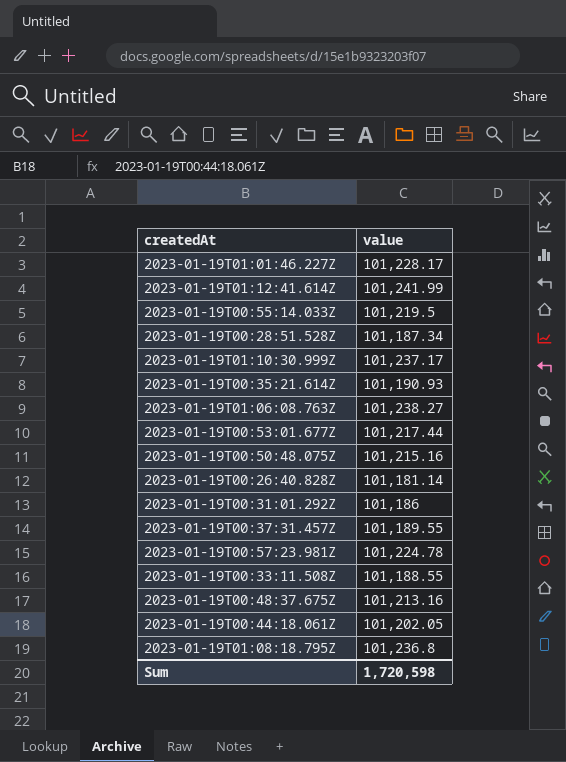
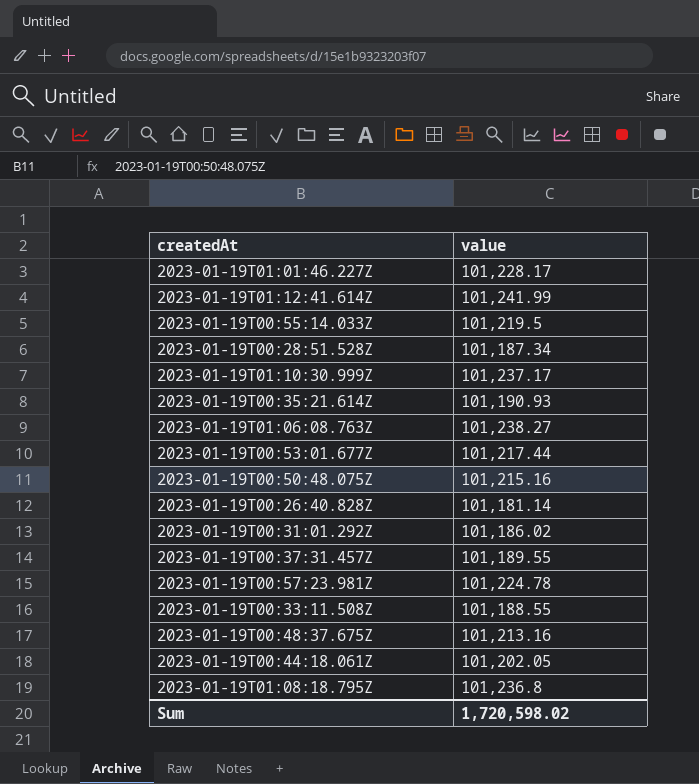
2023-01-19T00:31:01.292Z | value: 101,186 -> 101,186.02
Sum | value: 1,720,598 -> 1,720,598.02

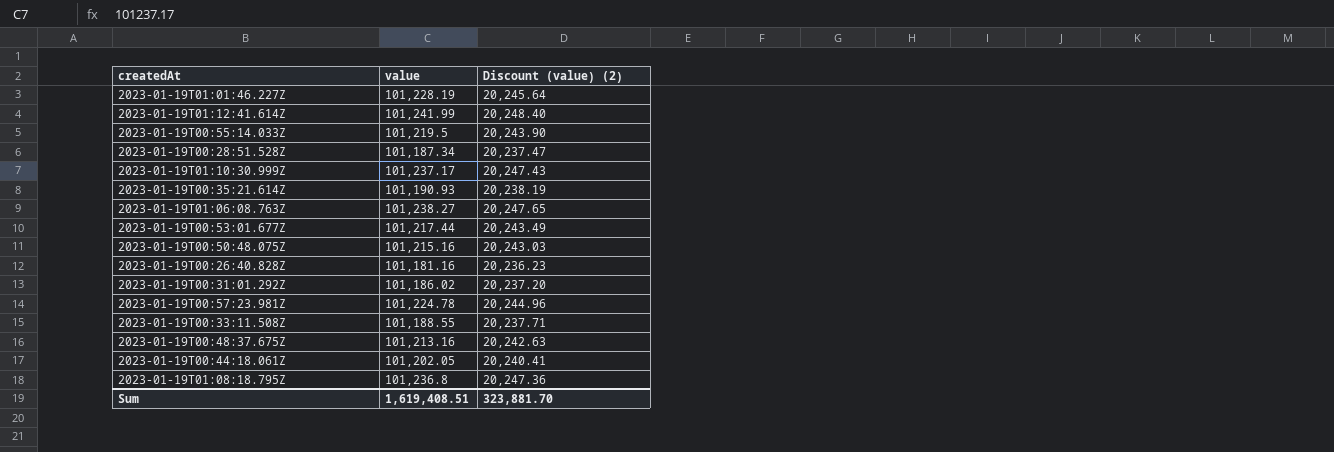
column Discount (value) (2) | formula: none -> [value] * 0.2
row 2023-01-19T00:37:31.457Z: 101,189.55 -> none
2023-01-19T01:01:46.227Z | value: 101,228.17 -> 101,228.19
2023-01-19T00:26:40.828Z | value: 101,181.14 -> 101,181.16
Sum | value: 1,720,598.02 -> 1,619,408.51

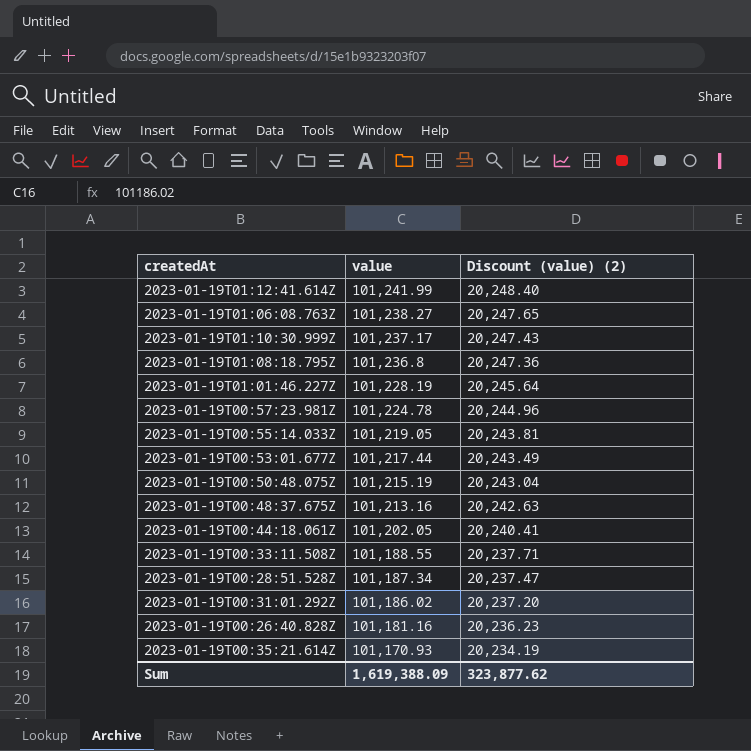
row order: none -> value descending
2023-01-19T00:55:14.033Z | value: 101,219.5 -> 101,219.05
2023-01-19T00:55:14.033Z | Discount (value) (2): 20,243.90 -> 20,243.81
2023-01-19T00:50:48.075Z | value: 101,215.16 -> 101,215.19
2023-01-19T00:50:48.075Z | Discount (value) (2): 20,243.03 -> 20,243.04
2023-01-19T00:35:21.614Z | value: 101,190.93 -> 101,170.93
2023-01-19T00:35:21.614Z | Discount (value) (2): 20,238.19 -> 20,234.19
Sum | value: 1,619,408.51 -> 1,619,388.09
Sum | Discount (value) (2): 323,881.70 -> 323,877.62

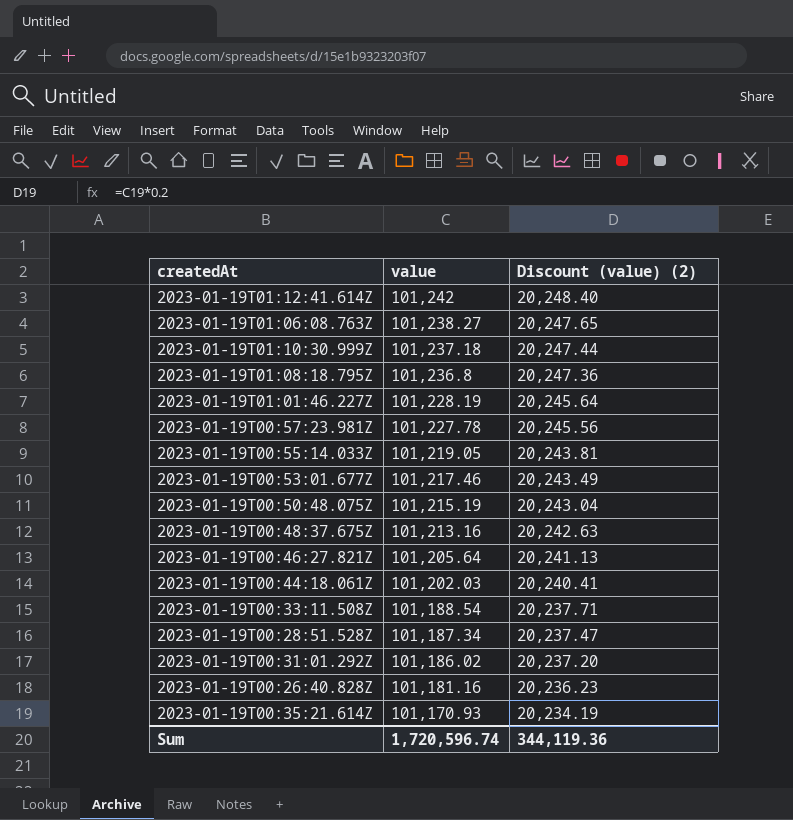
2023-01-19T01:12:41.614Z | value: 101,241.99 -> 101,242
2023-01-19T01:10:30.999Z | value: 101,237.17 -> 101,237.18
2023-01-19T01:10:30.999Z | Discount (value) (2): 20,247.43 -> 20,247.44
2023-01-19T00:57:23.981Z | value: 101,224.78 -> 101,227.78
2023-01-19T00:57:23.981Z | Discount (value) (2): 20,244.96 -> 20,245.56
2023-01-19T00:53:01.677Z | value: 101,217.44 -> 101,217.46
row 2023-01-19T00:46:27.821Z: none -> 101,205.64 | 20,241.13
2023-01-19T00:44:18.061Z | value: 101,202.05 -> 101,202.03
2023-01-19T00:33:11.508Z | value: 101,188.55 -> 101,188.54
Sum | value: 1,619,388.09 -> 1,720,596.74
Sum | Discount (value) (2): 323,877.62 -> 344,119.36

